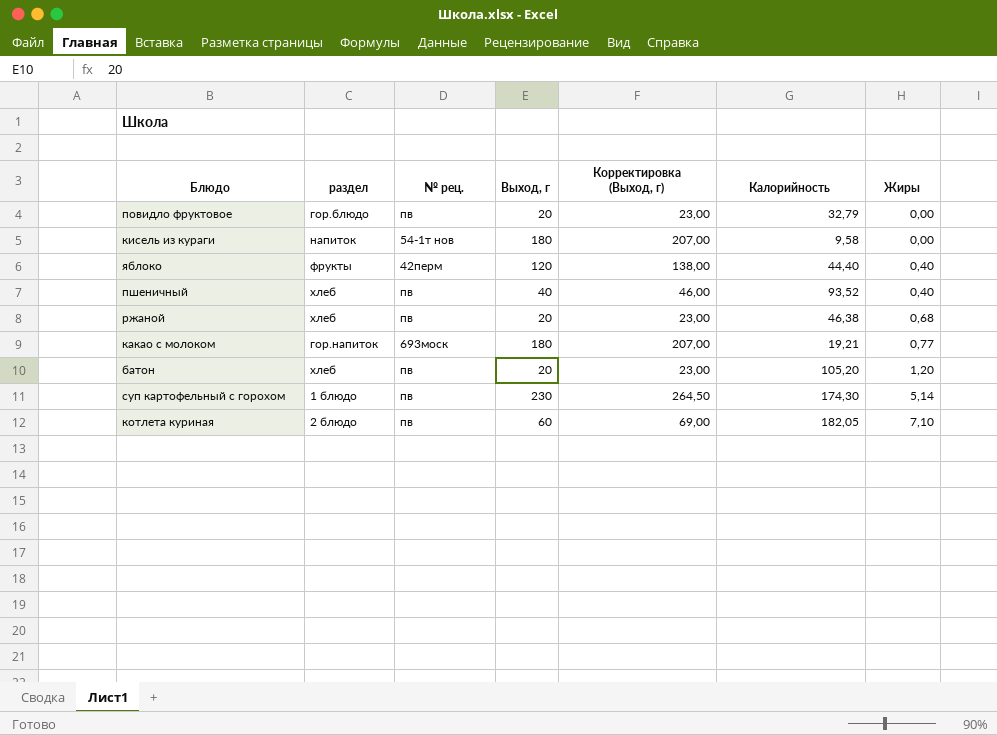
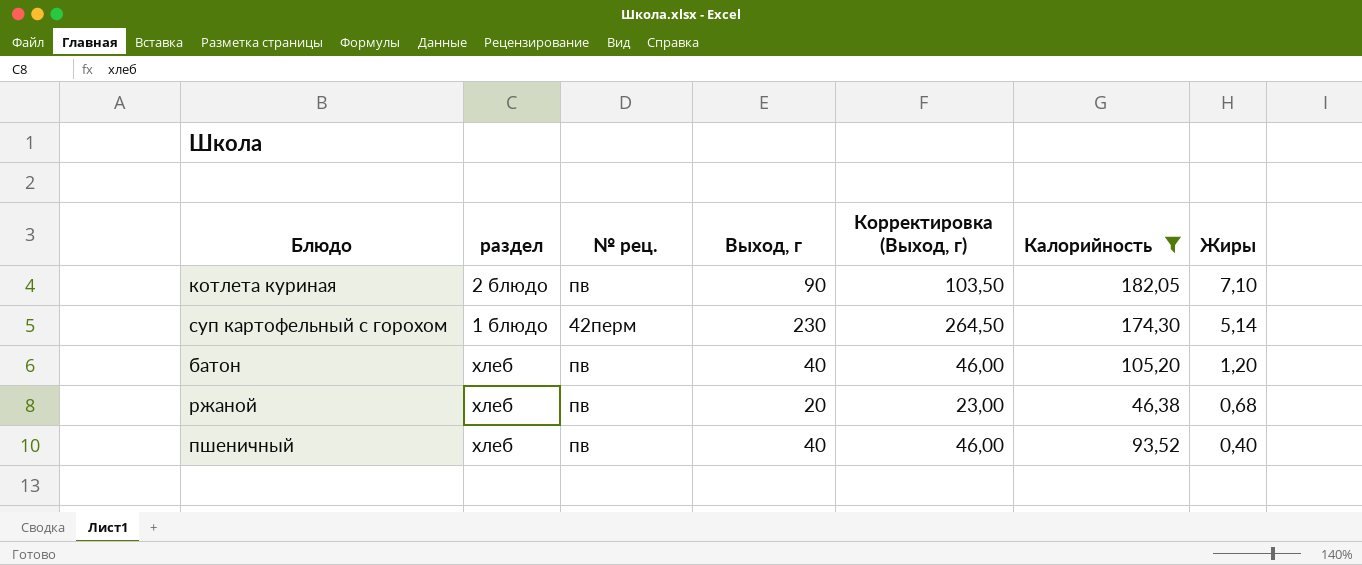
filter: none -> Калорийность >= 46,38
row order: Жиры ascending -> Жиры descending
котлета куриная | Выход, г: 60 -> 90
котлета куриная | Корректировка (Выход, г): 69,00 -> 103,50
суп картофельный с горохом | № рец.: пв -> 42перм
батон | Выход, г: 20 -> 40
батон | Корректировка (Выход, г): 23,00 -> 46,00

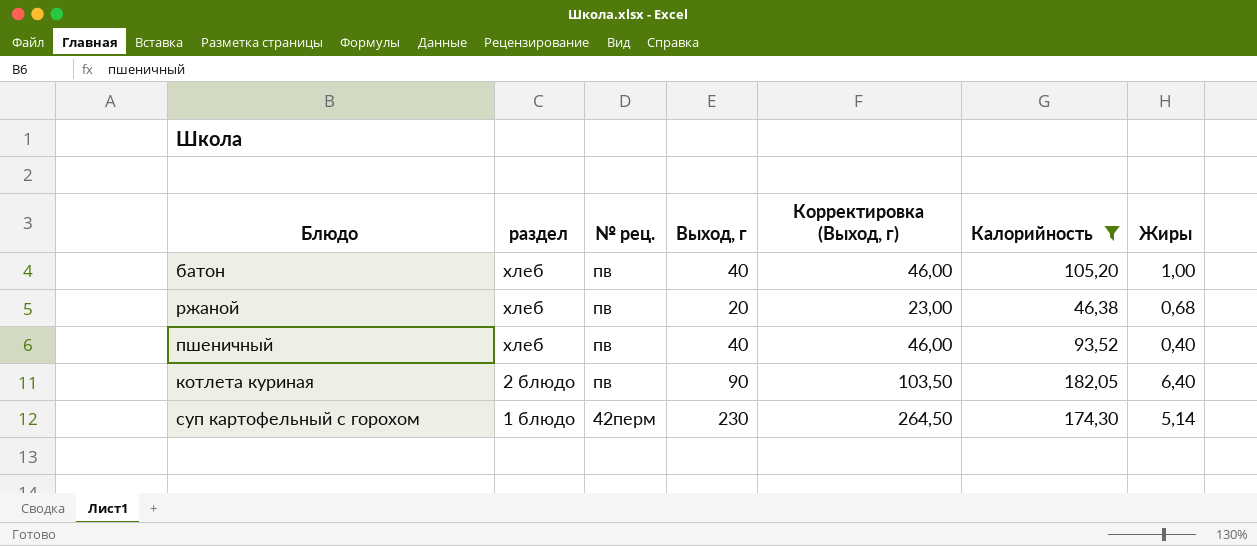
row order: Жиры descending -> раздел descending
батон | Жиры: 1,20 -> 1,00
котлета куриная | Жиры: 7,10 -> 6,40

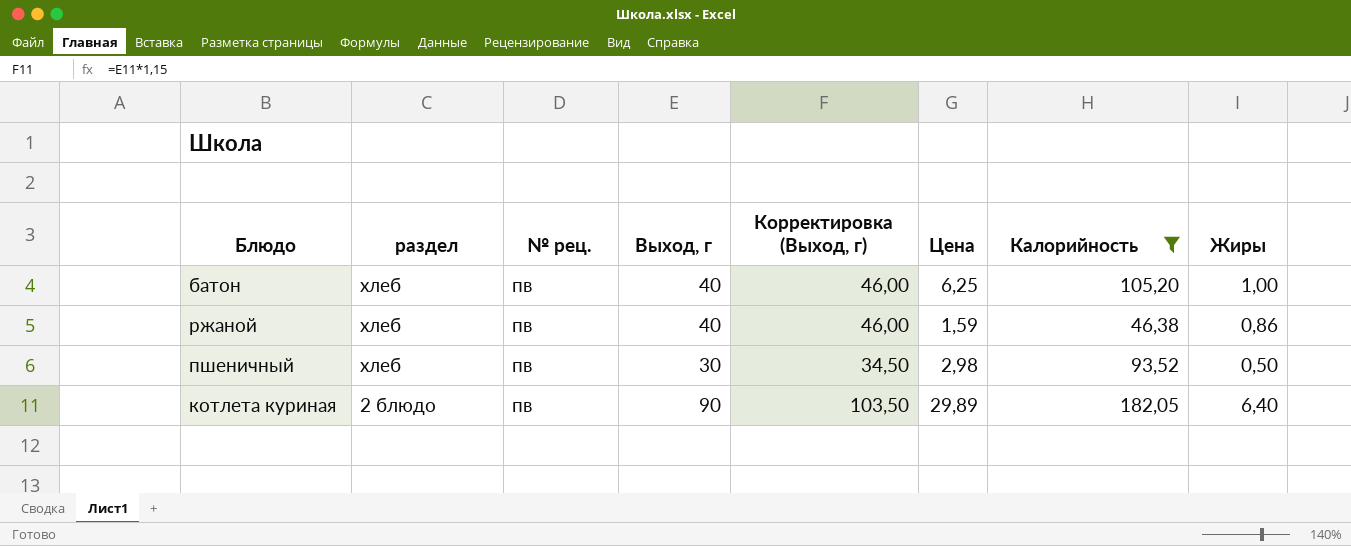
column Цена | position: none -> 6
row суп картофельный с горохом: 1 блюдо | 42перм | 230 | 264,50 | 174,30 | 5,14 -> none
ржаной | Выход, г: 20 -> 40
ржаной | Корректировка (Выход, г): 23,00 -> 46,00
ржаной | Жиры: 0,68 -> 0,86
пшеничный | Выход, г: 40 -> 30
пшеничный | Корректировка (Выход, г): 46,00 -> 34,50
пшеничный | Жиры: 0,40 -> 0,50

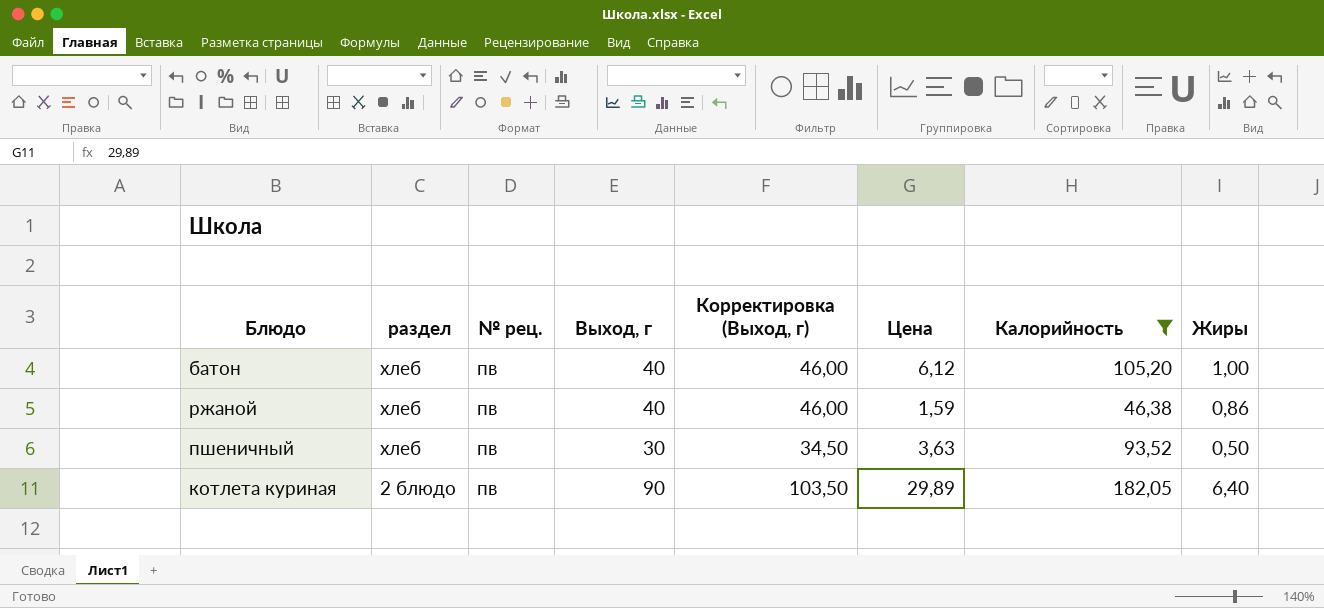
батон | Цена: 6,25 -> 6,12
пшеничный | Цена: 2,98 -> 3,63

